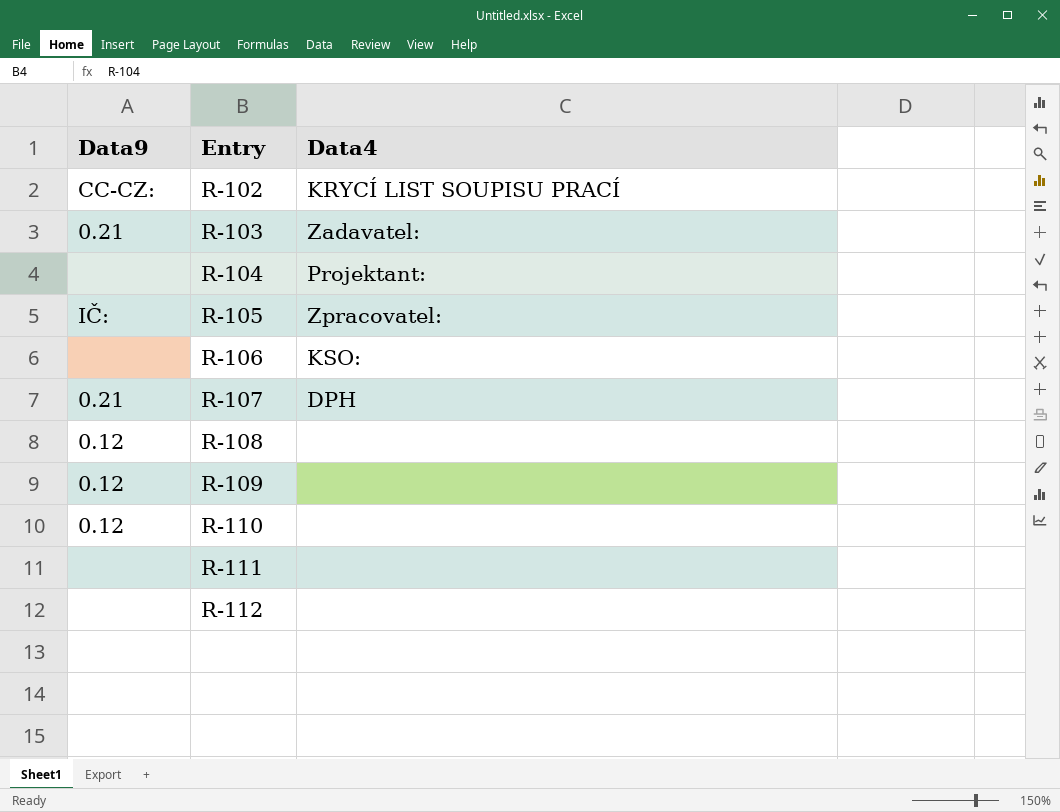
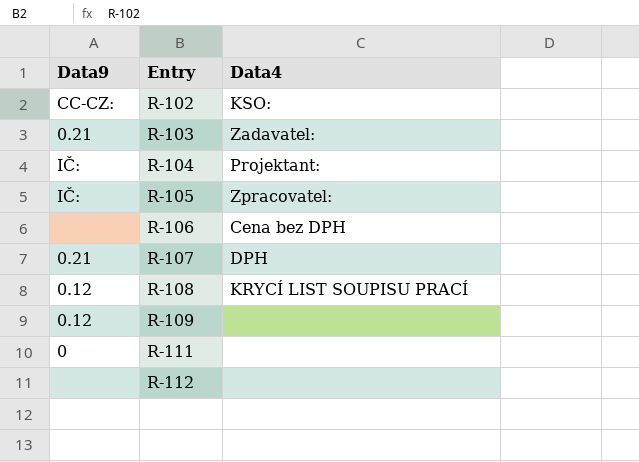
row R-110: 0.12 | none -> none
R-102 | Data4: KRYCÍ LIST SOUPISU PRACÍ -> KSO:
R-104 | Data9: none -> IČ:
R-106 | Data4: KSO: -> Cena bez DPH
R-108 | Data4: none -> KRYCÍ LIST SOUPISU PRACÍ
R-111 | Data9: none -> 0

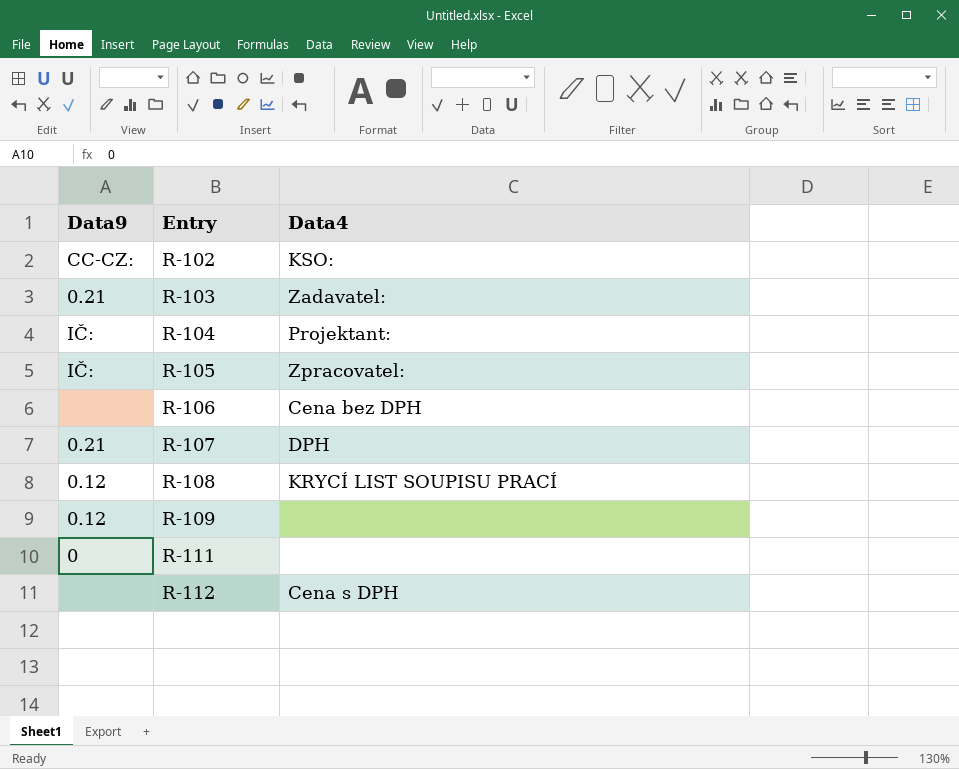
R-112 | Data4: none -> Cena s DPH

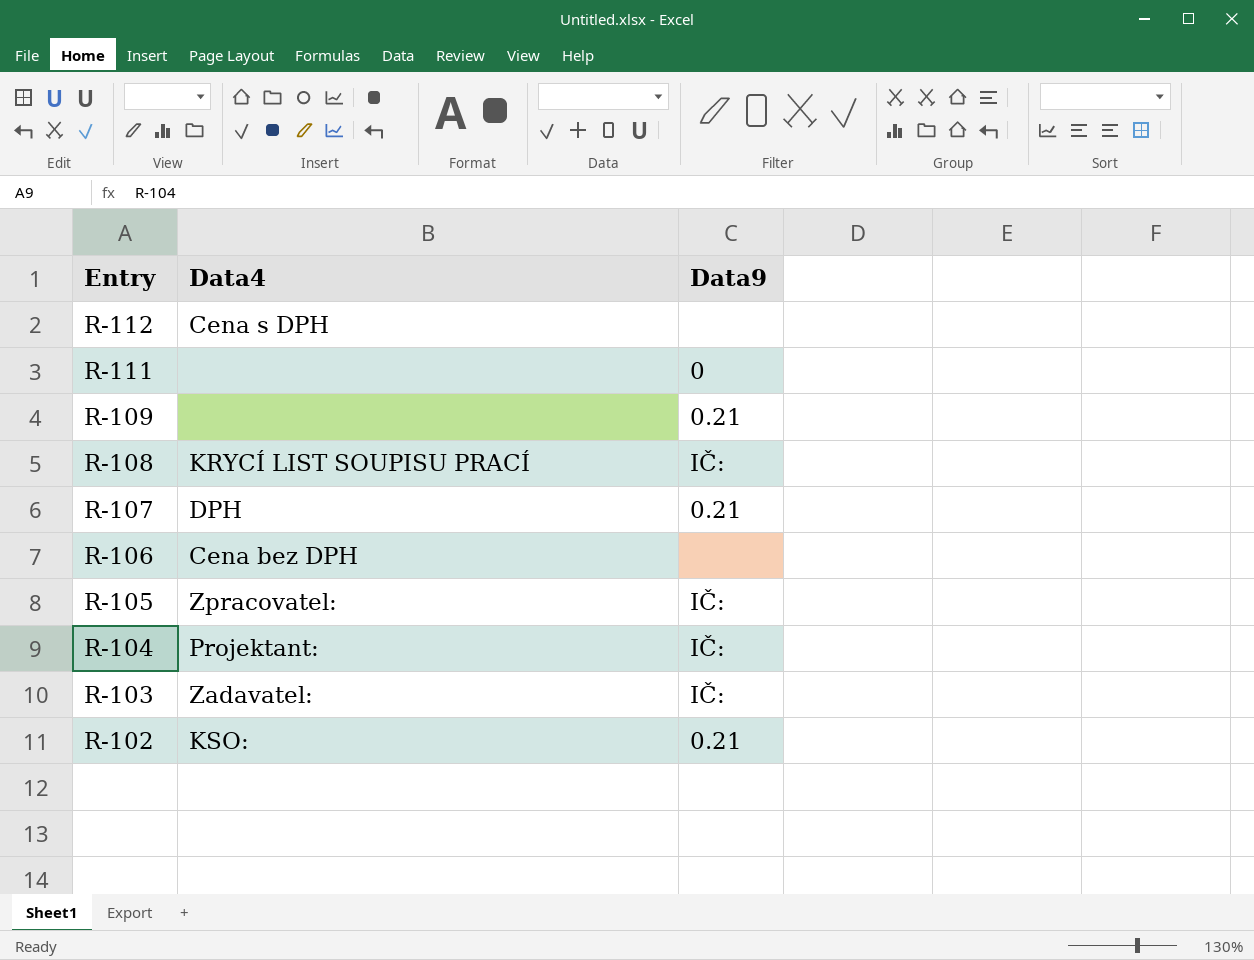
row order: Entry ascending -> Entry descending
column Data9 | position: 1 -> 3
R-109 | Data9: 0.12 -> 0.21
R-108 | Data9: 0.12 -> IČ:
R-103 | Data9: 0.21 -> IČ:
R-102 | Data9: CC-CZ: -> 0.21

